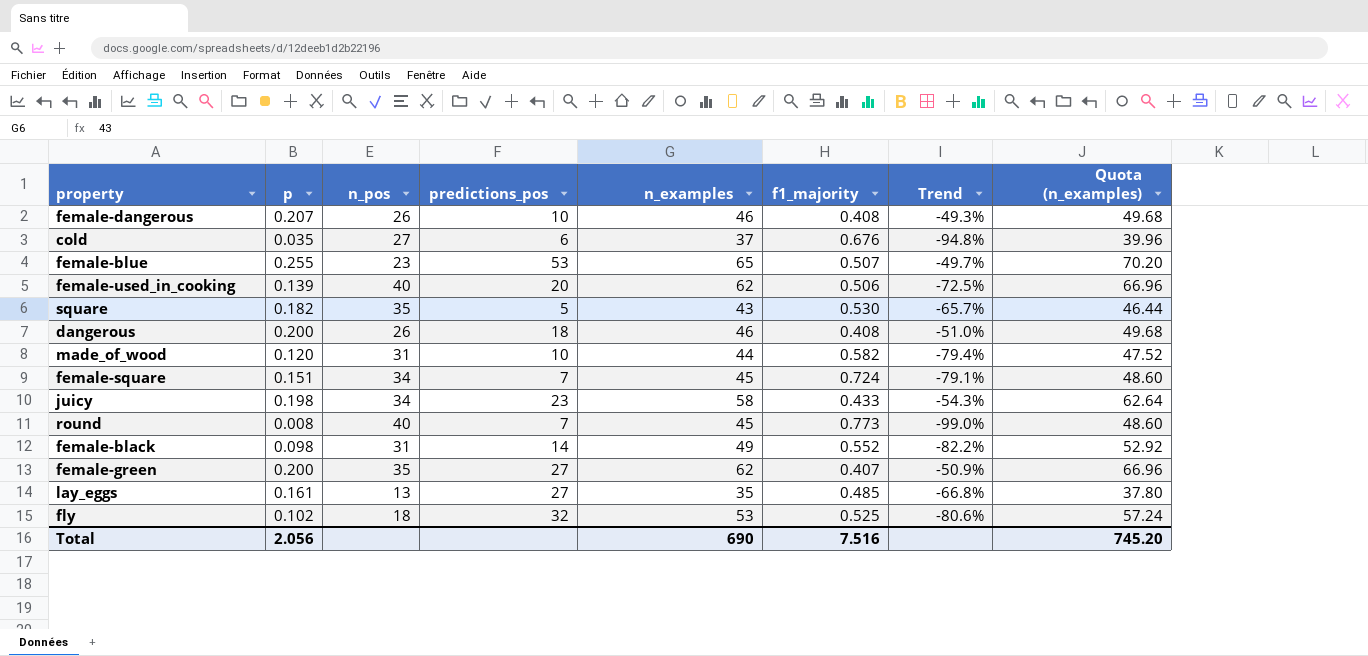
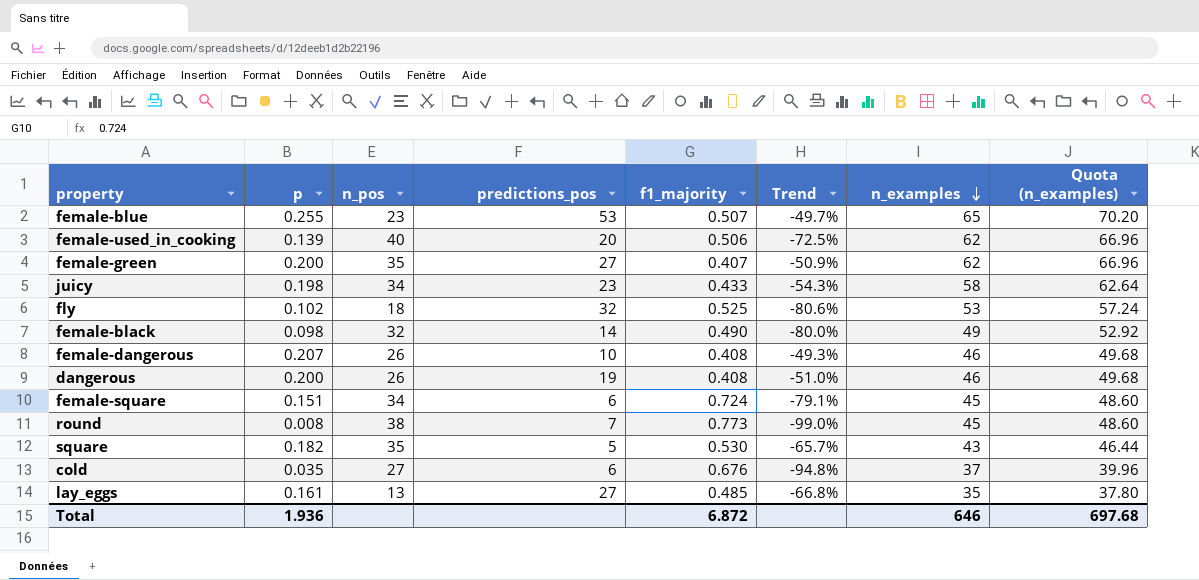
row order: none -> n_examples descending
column n_examples | position: 5 -> 7
row made_of_wood: 0.120 | 31 | 10 | 44 | 0.582 | -79.4% | 47.52 -> none
female-black | n_pos: 31 -> 32
female-black | f1_majority: 0.552 -> 0.490
female-black | Trend: -82.2% -> -80.0%
dangerous | predictions_pos: 18 -> 19
female-square | predictions_pos: 7 -> 6
round | n_pos: 40 -> 38
Total | p: 2.056 -> 1.936
Total | f1_majority: 7.516 -> 6.872
Total | n_examples: 690 -> 646
Total | Quota (n_examples): 745.20 -> 697.68

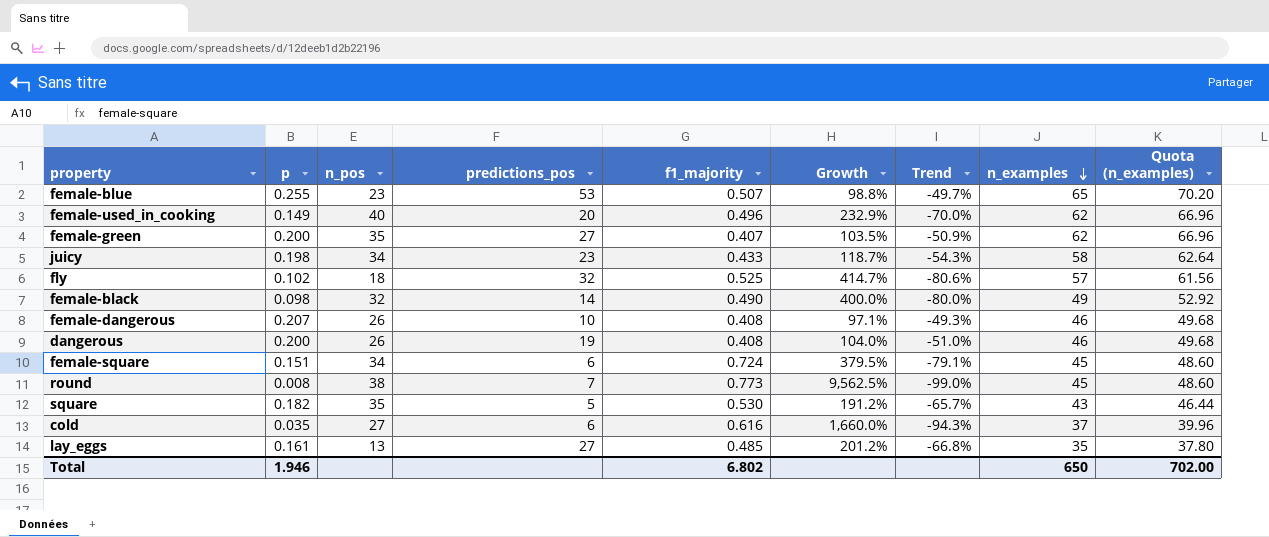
column Growth | formula: none -> ([f1_majority] - [p]) / [p]
female-used_in_cooking | p: 0.139 -> 0.149
female-used_in_cooking | f1_majority: 0.506 -> 0.496
female-used_in_cooking | Trend: -72.5% -> -70.0%
fly | n_examples: 53 -> 57
fly | Quota (n_examples): 57.24 -> 61.56
cold | f1_majority: 0.676 -> 0.616
cold | Trend: -94.8% -> -94.3%
Total | p: 1.936 -> 1.946
Total | f1_majority: 6.872 -> 6.802
Total | n_examples: 646 -> 650
Total | Quota (n_examples): 697.68 -> 702.00

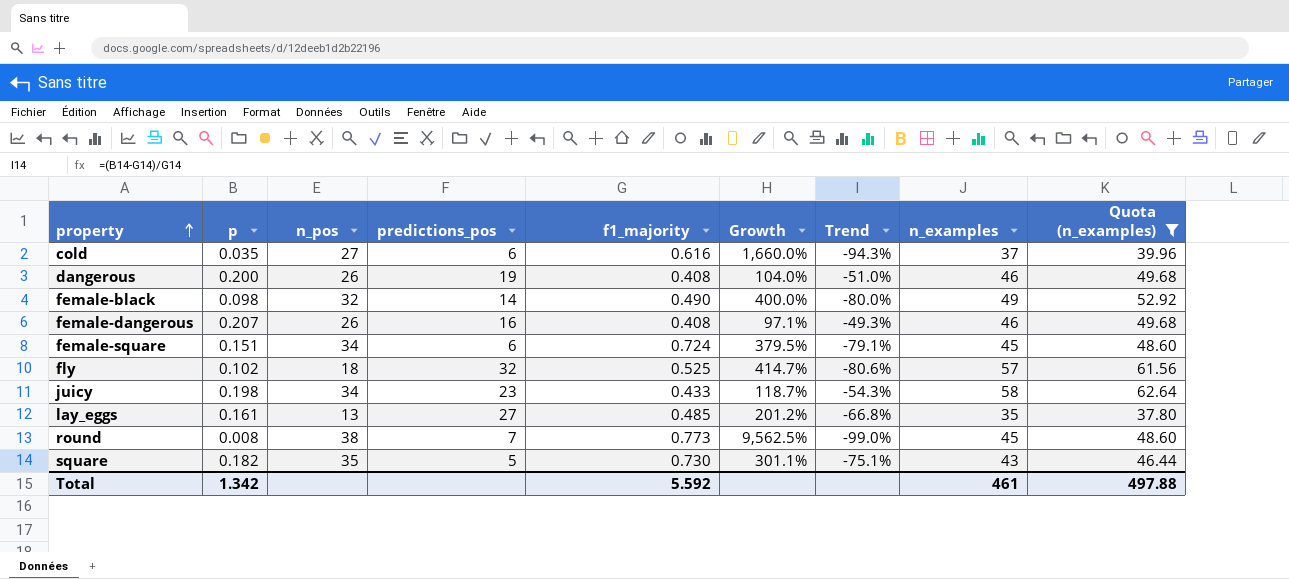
filter: none -> Quota (n_examples) <= 62.64
row order: n_examples descending -> property ascending
female-dangerous | predictions_pos: 10 -> 16
square | f1_majority: 0.530 -> 0.730
square | Growth: 191.2% -> 301.1%
square | Trend: -65.7% -> -75.1%
Total | p: 1.946 -> 1.342
Total | f1_majority: 6.802 -> 5.592
Total | n_examples: 650 -> 461
Total | Quota (n_examples): 702.00 -> 497.88

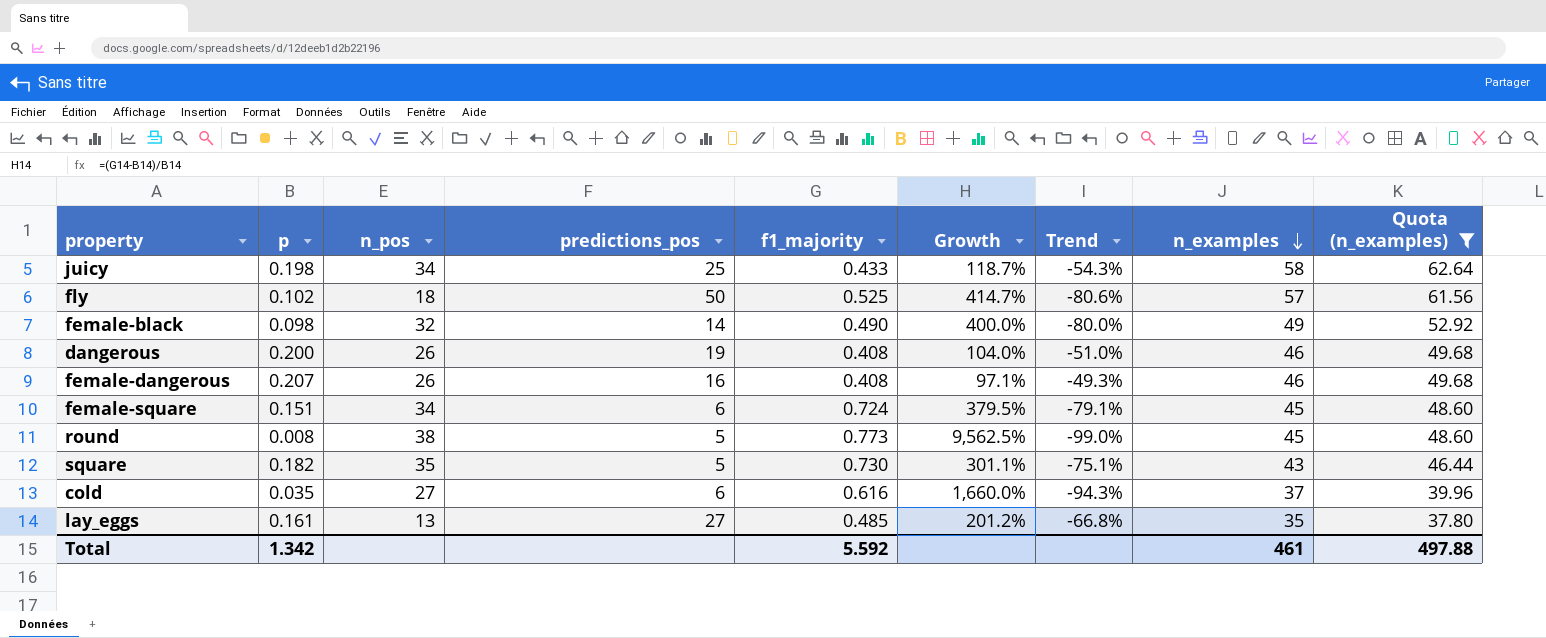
row order: property ascending -> n_examples descending
juicy | predictions_pos: 23 -> 25
fly | predictions_pos: 32 -> 50
round | predictions_pos: 7 -> 5

